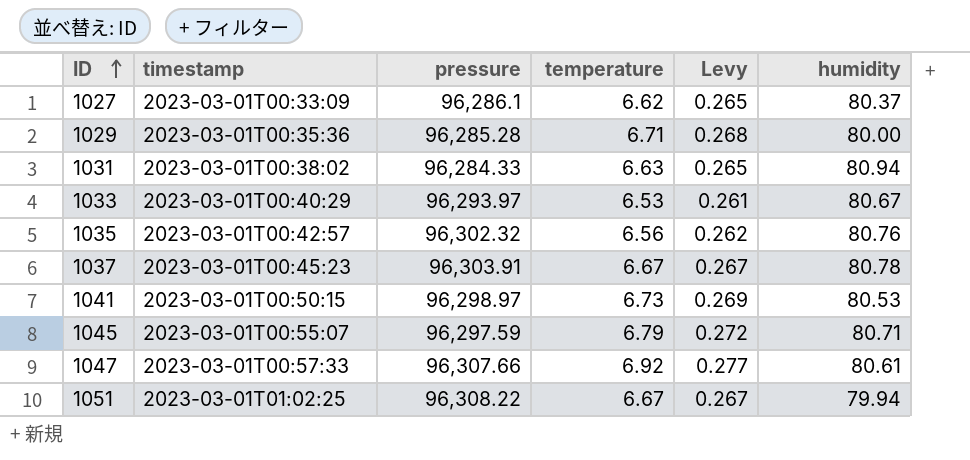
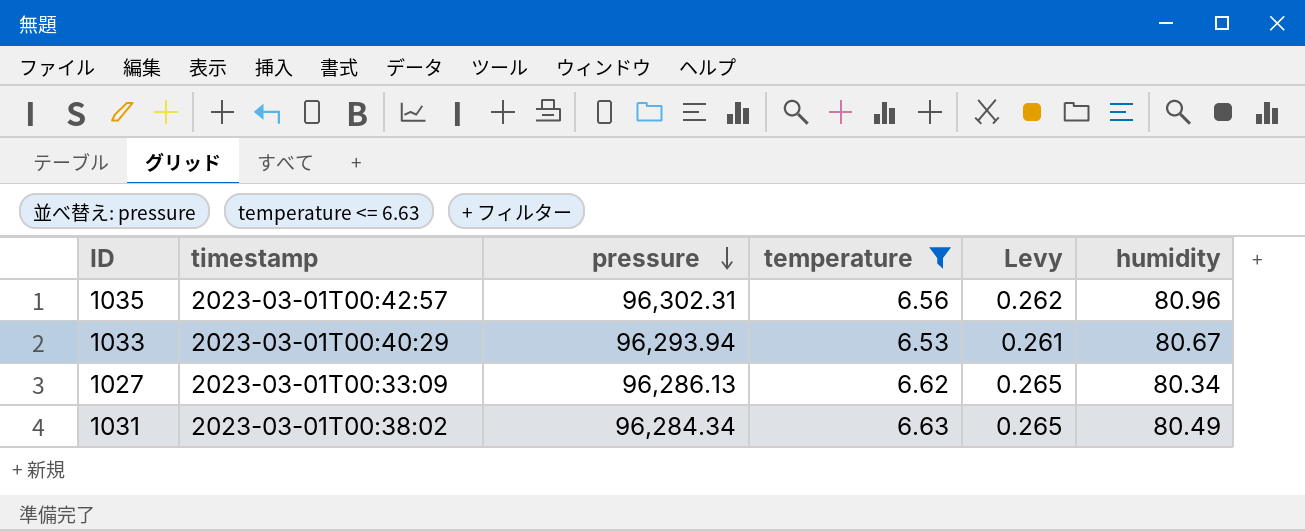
filter: none -> temperature <= 6.63
row order: ID ascending -> pressure descending
1035 | pressure: 96,302.32 -> 96,302.31
1035 | humidity: 80.76 -> 80.96
1033 | pressure: 96,293.97 -> 96,293.94
1027 | pressure: 96,286.1 -> 96,286.13
1027 | humidity: 80.37 -> 80.34
1031 | pressure: 96,284.33 -> 96,284.34
1031 | humidity: 80.94 -> 80.49

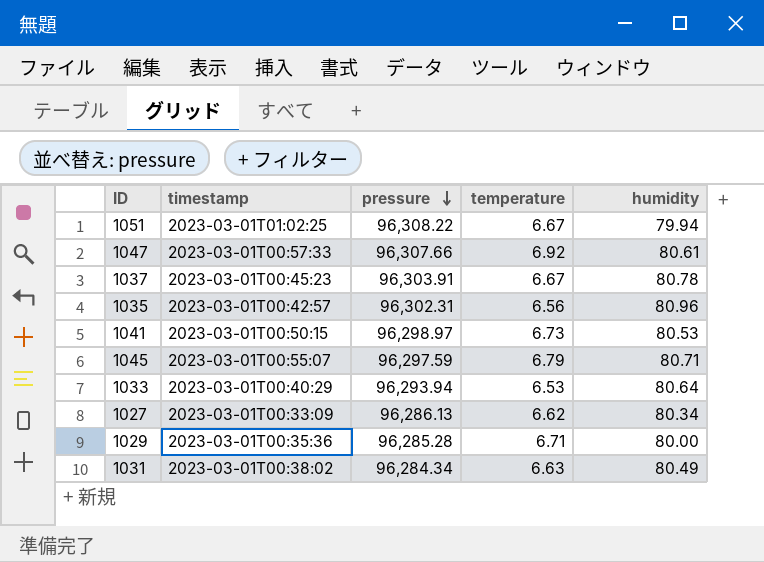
filter: temperature <= 6.63 -> none
column Levy | formula: [temperature] * 0.04 -> none
1033 | humidity: 80.67 -> 80.64

